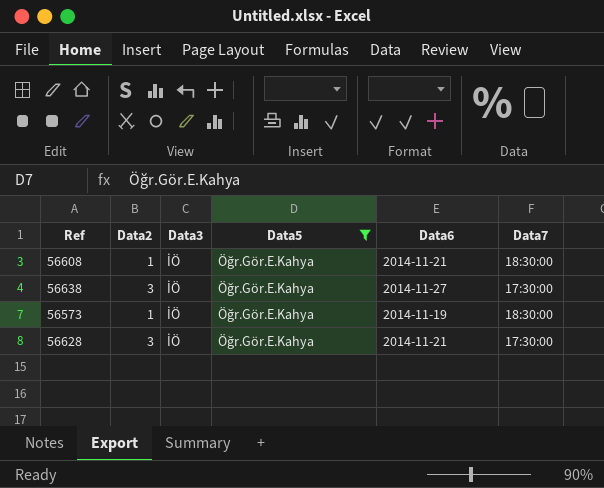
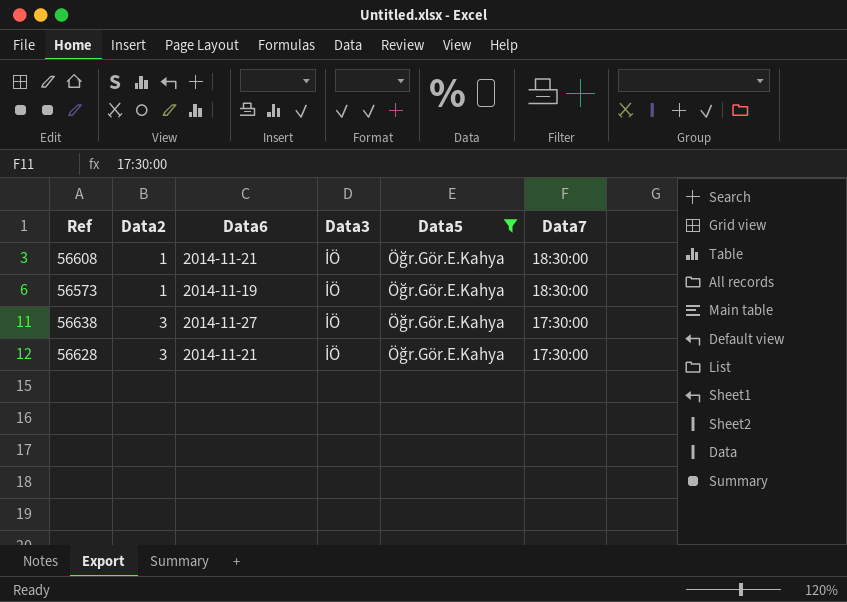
row order: none -> Data2 ascending
column Data6 | position: 5 -> 3

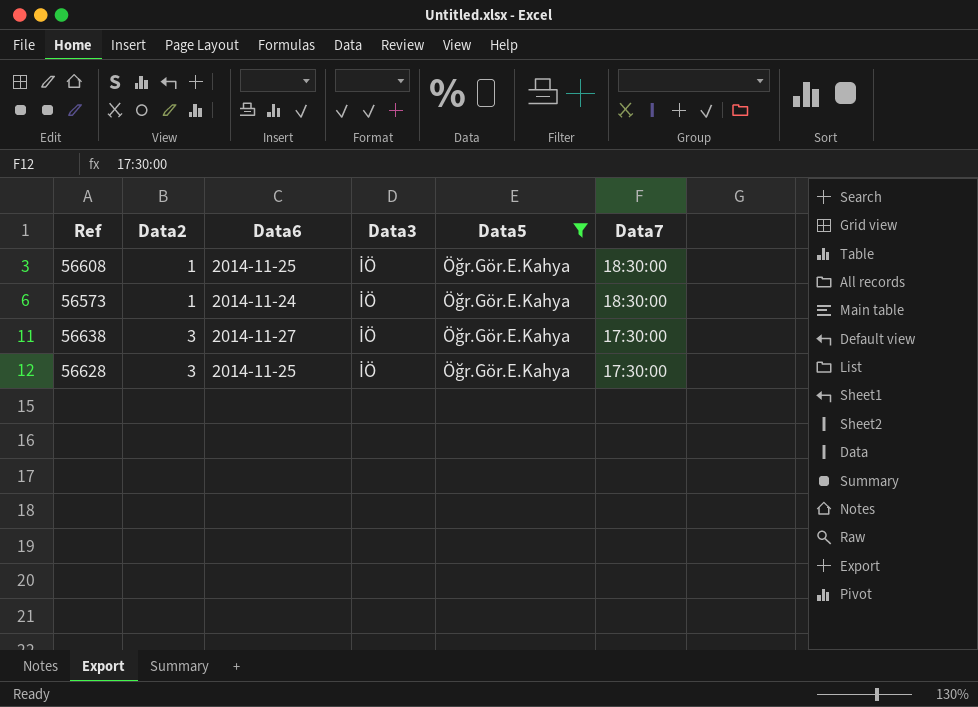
56608 | Data6: 2014-11-21 -> 2014-11-25
56573 | Data6: 2014-11-19 -> 2014-11-24
56628 | Data6: 2014-11-21 -> 2014-11-25

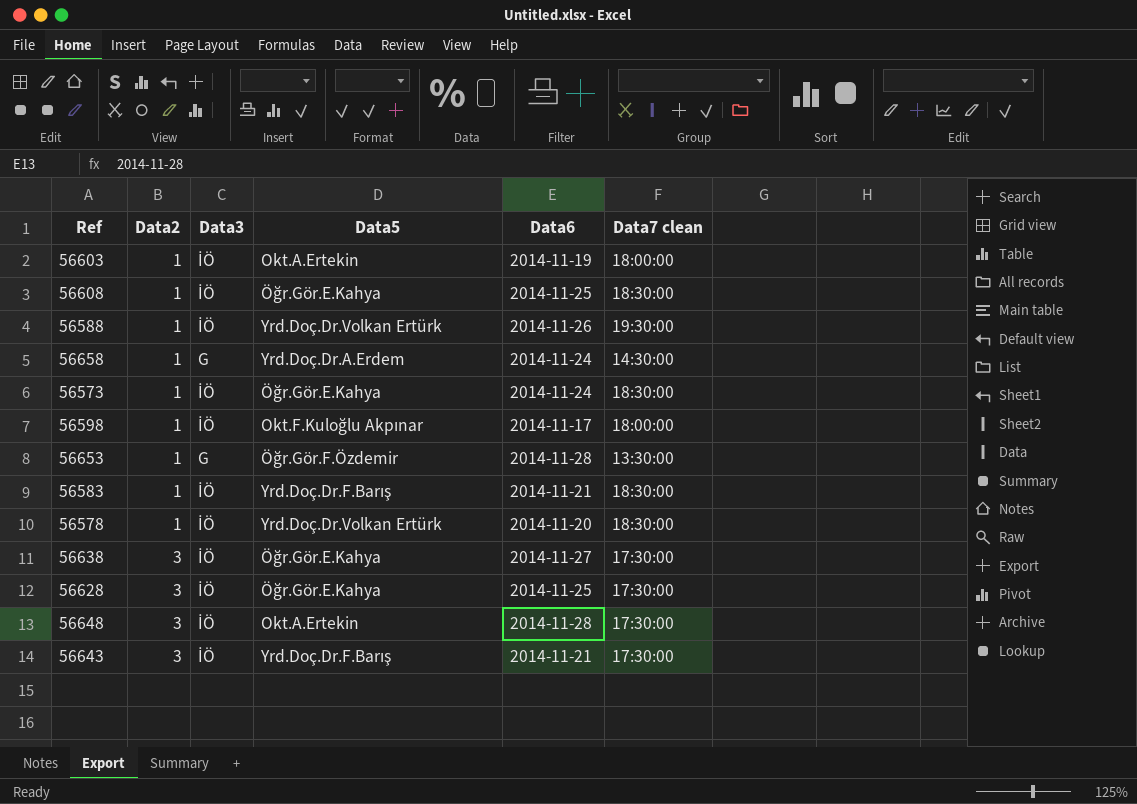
filter: Data5 = Öğr.Gör.E.Kahya -> none
column Data6 | position: 3 -> 5
column name: Data7 -> Data7 clean

